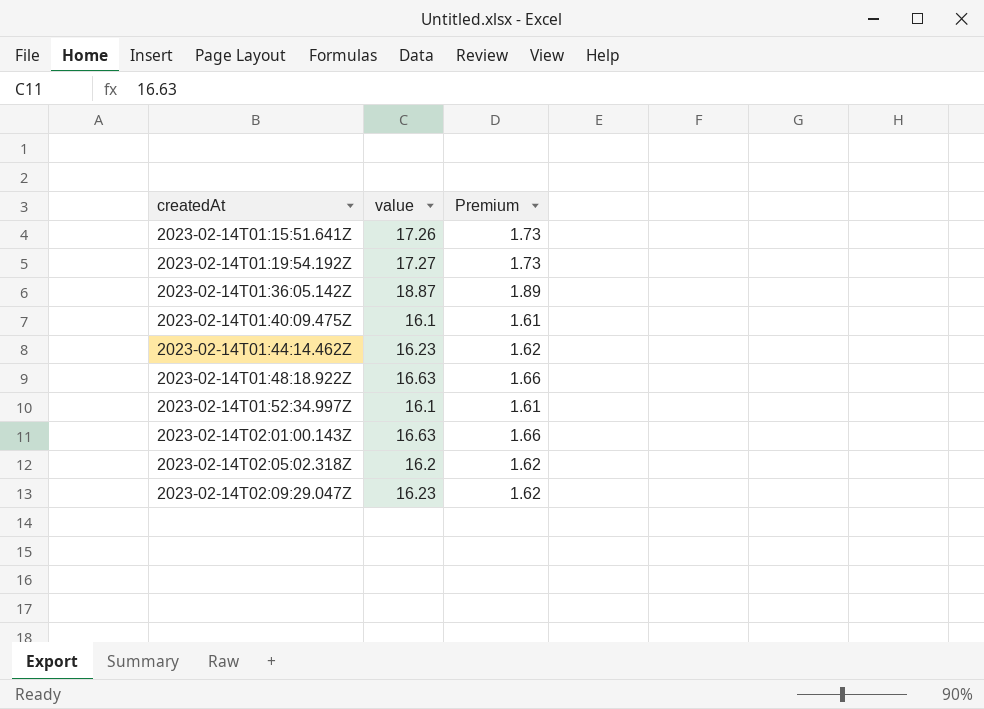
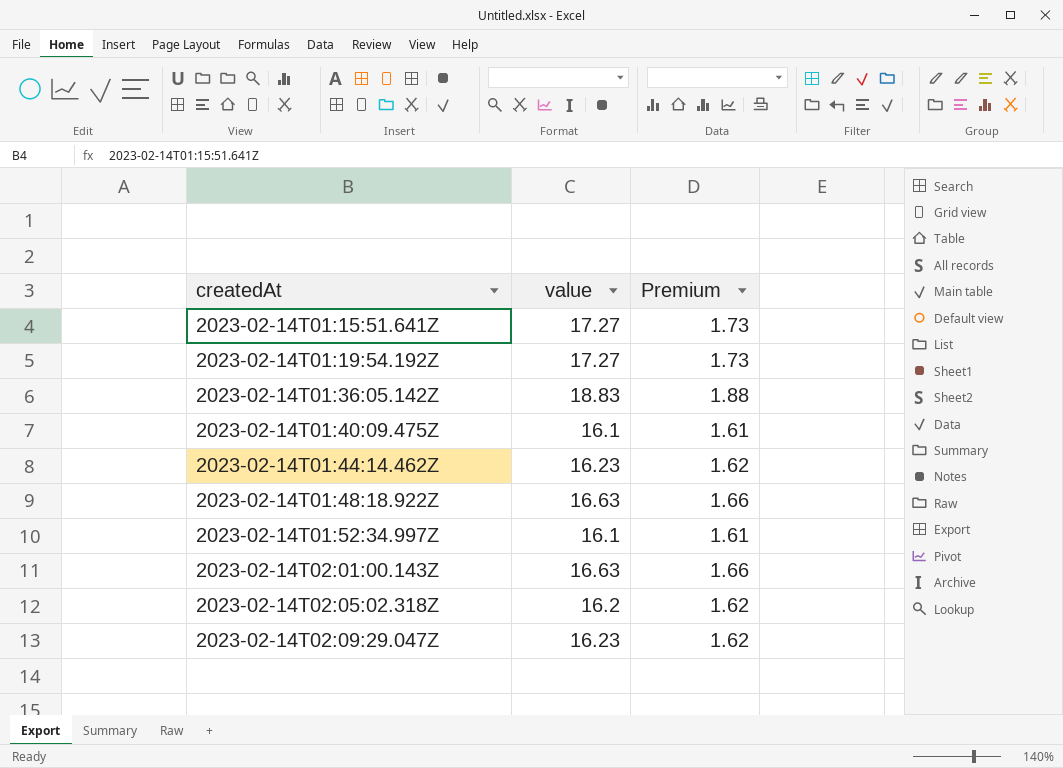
2023-02-14T01:15:51.641Z | value: 17.26 -> 17.27
2023-02-14T01:36:05.142Z | value: 18.87 -> 18.83
2023-02-14T01:36:05.142Z | Premium: 1.89 -> 1.88

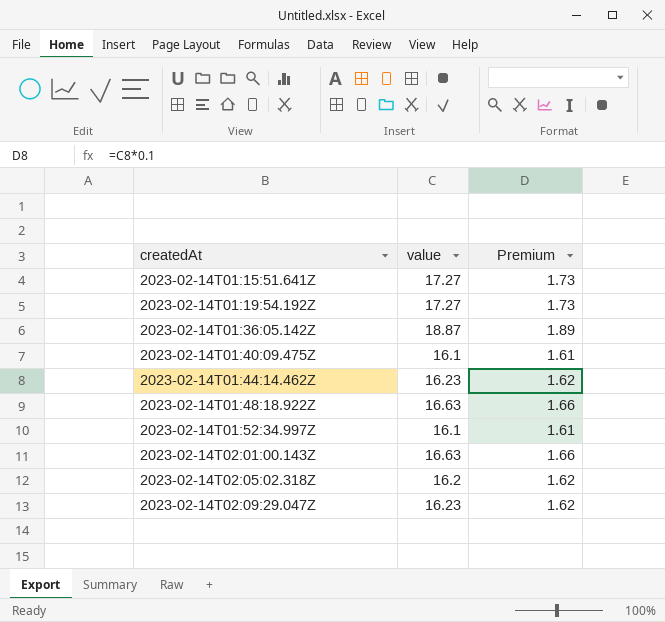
2023-02-14T01:36:05.142Z | value: 18.83 -> 18.87
2023-02-14T01:36:05.142Z | Premium: 1.88 -> 1.89

